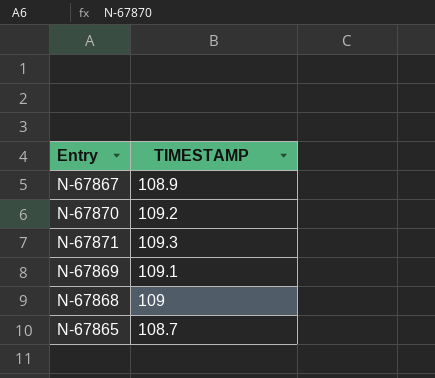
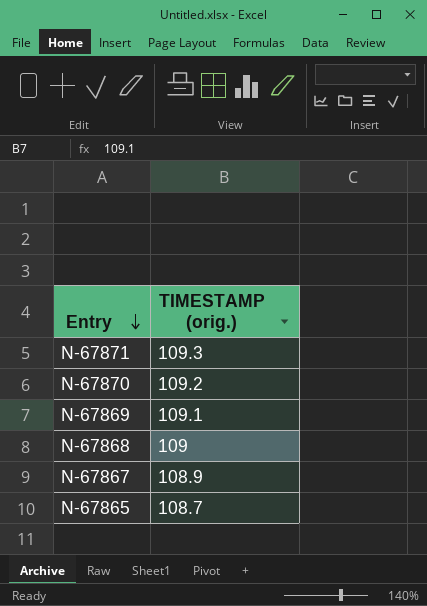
row order: none -> Entry descending
column name: TIMESTAMP -> TIMESTAMP (orig.)

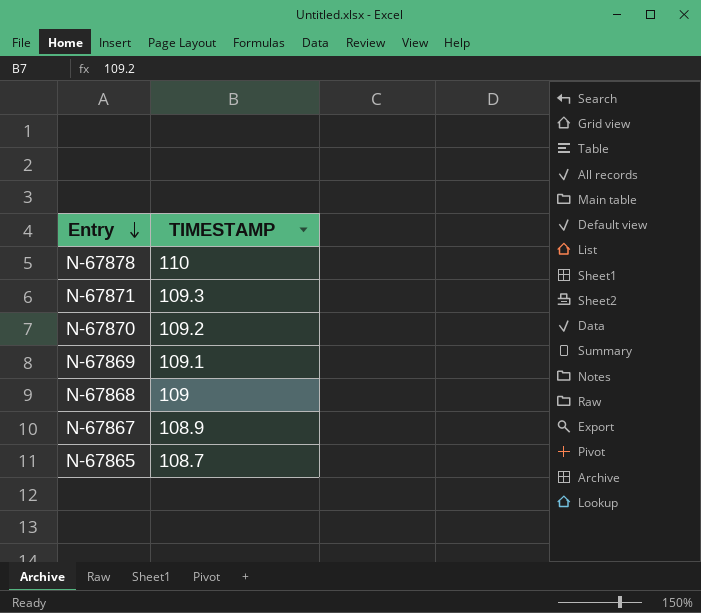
column name: TIMESTAMP (orig.) -> TIMESTAMP
row N-67878: none -> 110

